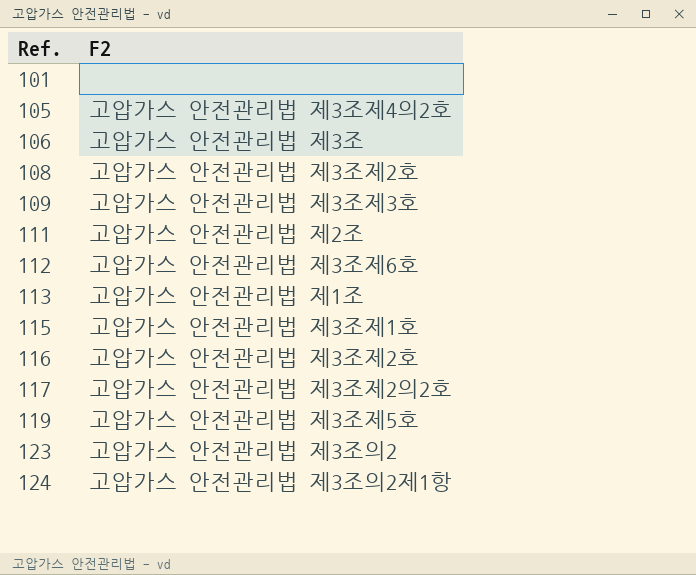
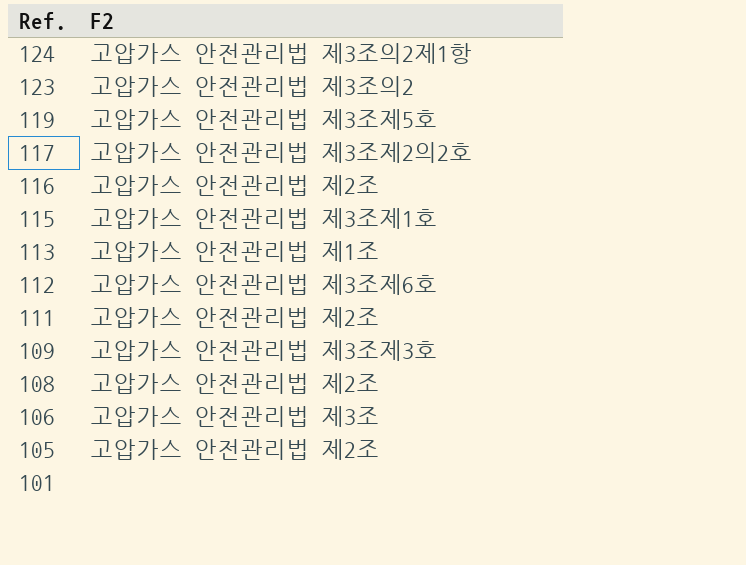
row order: Ref. ascending -> Ref. descending
116 | F2: 고압가스 안전관리법 제3조제2호 -> 고압가스 안전관리법 제2조
108 | F2: 고압가스 안전관리법 제3조제2호 -> 고압가스 안전관리법 제2조
105 | F2: 고압가스 안전관리법 제3조제4의2호 -> 고압가스 안전관리법 제2조

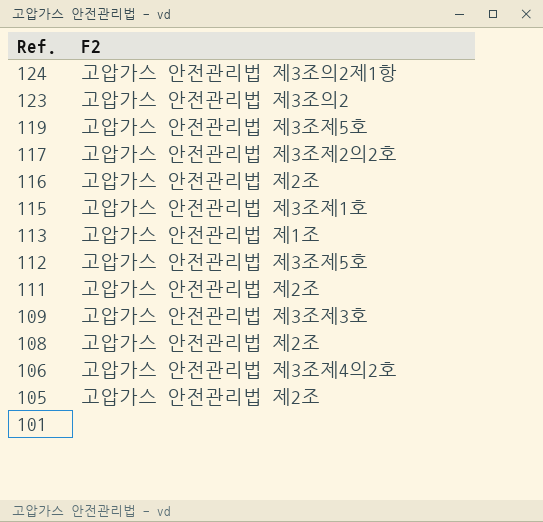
112 | F2: 고압가스 안전관리법 제3조제6호 -> 고압가스 안전관리법 제3조제5호
106 | F2: 고압가스 안전관리법 제3조 -> 고압가스 안전관리법 제3조제4의2호

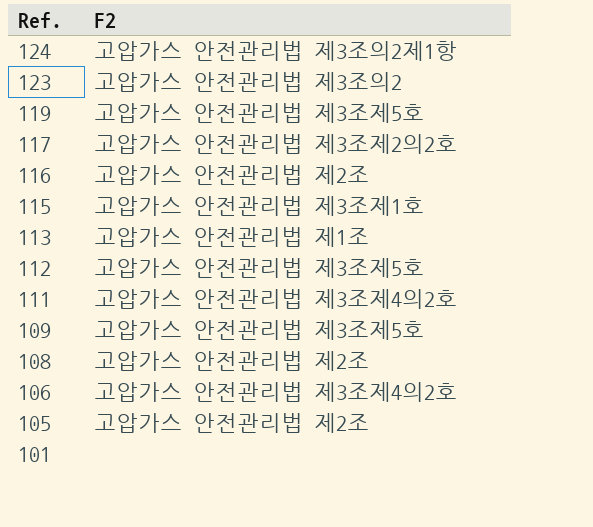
111 | F2: 고압가스 안전관리법 제2조 -> 고압가스 안전관리법 제3조제4의2호
109 | F2: 고압가스 안전관리법 제3조제3호 -> 고압가스 안전관리법 제3조제5호

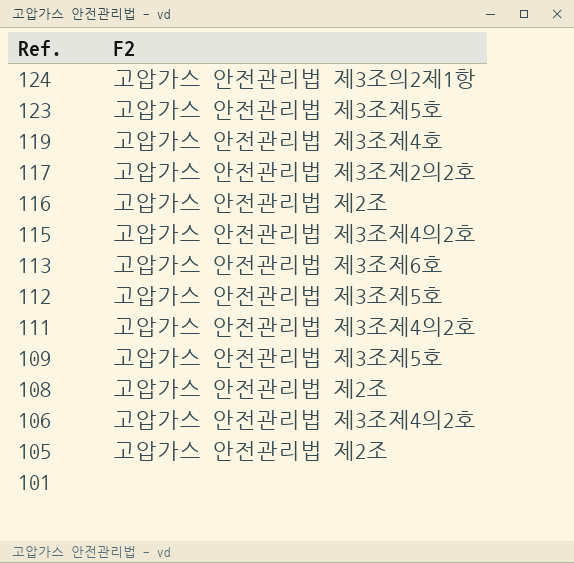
123 | F2: 고압가스 안전관리법 제3조의2 -> 고압가스 안전관리법 제3조제5호
119 | F2: 고압가스 안전관리법 제3조제5호 -> 고압가스 안전관리법 제3조제4호
115 | F2: 고압가스 안전관리법 제3조제1호 -> 고압가스 안전관리법 제3조제4의2호
113 | F2: 고압가스 안전관리법 제1조 -> 고압가스 안전관리법 제3조제6호

